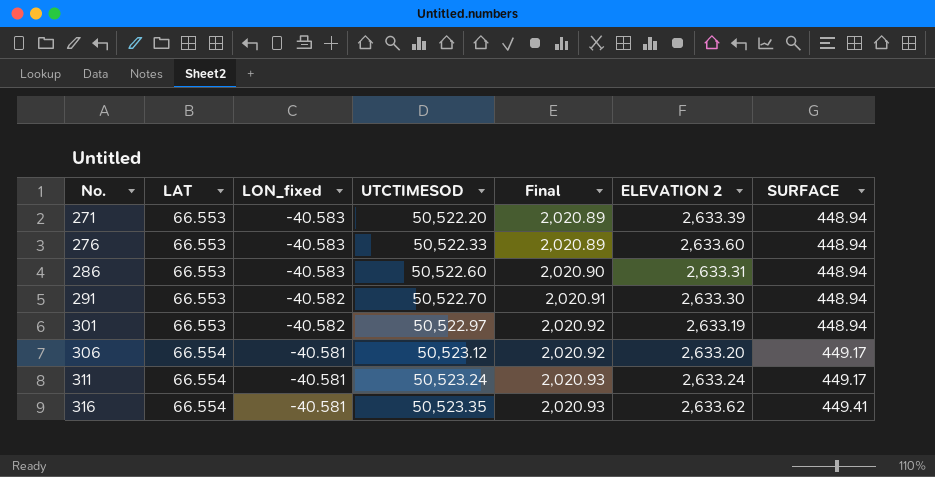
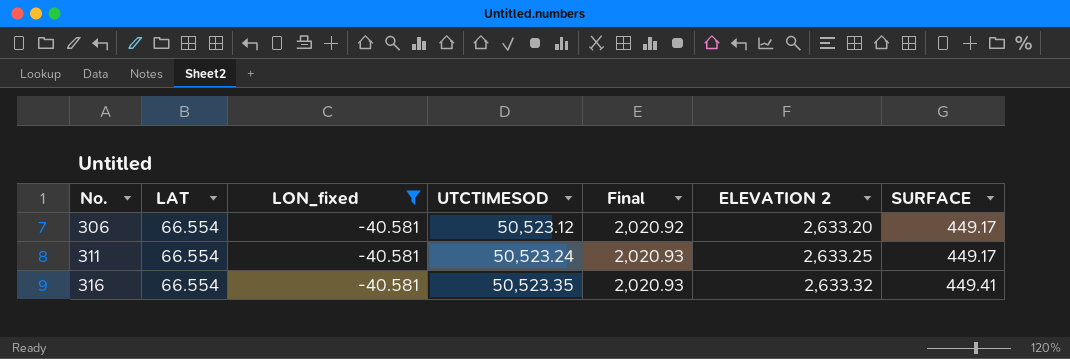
filter: none -> LON_fixed = -40.581
311 | ELEVATION 2: 2,633.24 -> 2,633.25
316 | ELEVATION 2: 2,633.62 -> 2,633.32

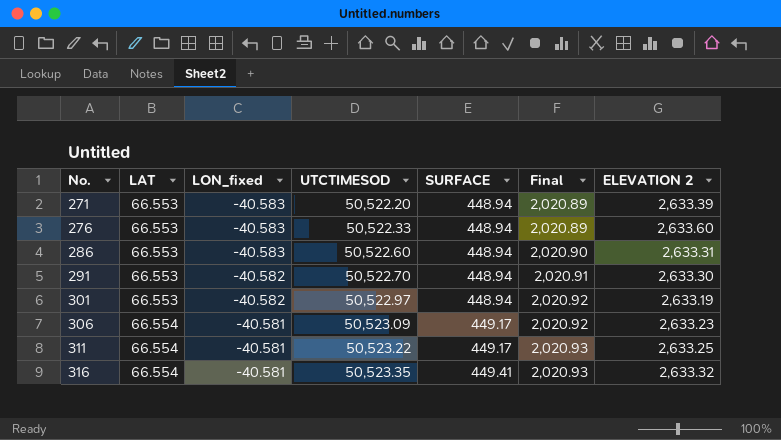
filter: LON_fixed = -40.581 -> none
column SURFACE | position: 7 -> 5
306 | UTCTIMESOD: 50,523.12 -> 50,523.09
306 | ELEVATION 2: 2,633.20 -> 2,633.23
311 | UTCTIMESOD: 50,523.24 -> 50,523.22

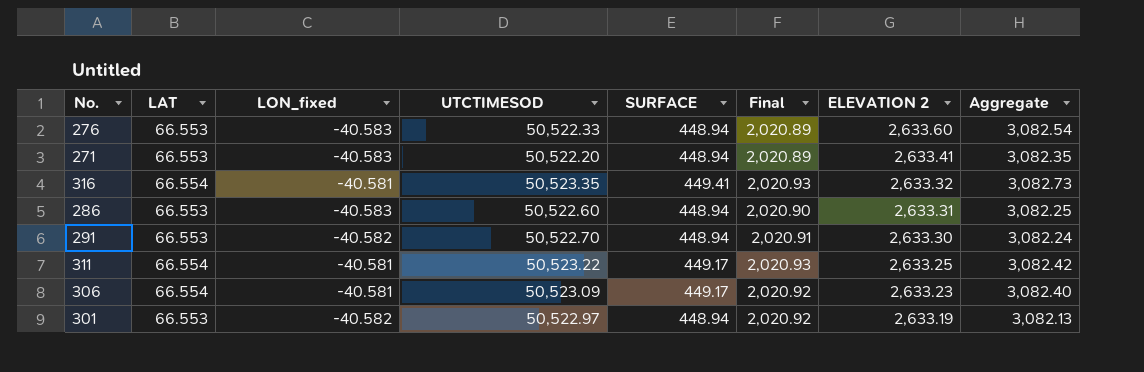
row order: No. ascending -> ELEVATION 2 descending
column Aggregate | formula: none -> [SURFACE] + [ELEVATION 2]
271 | ELEVATION 2: 2,633.39 -> 2,633.41

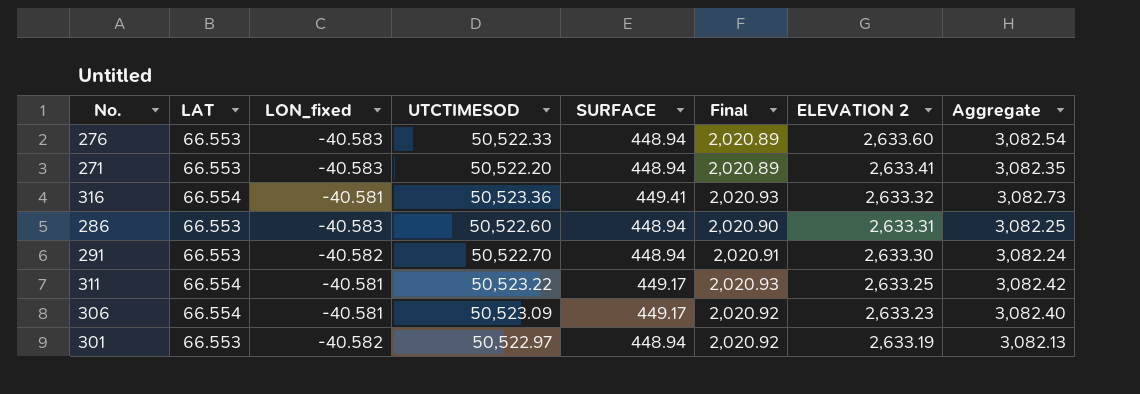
316 | UTCTIMESOD: 50,523.35 -> 50,523.36

